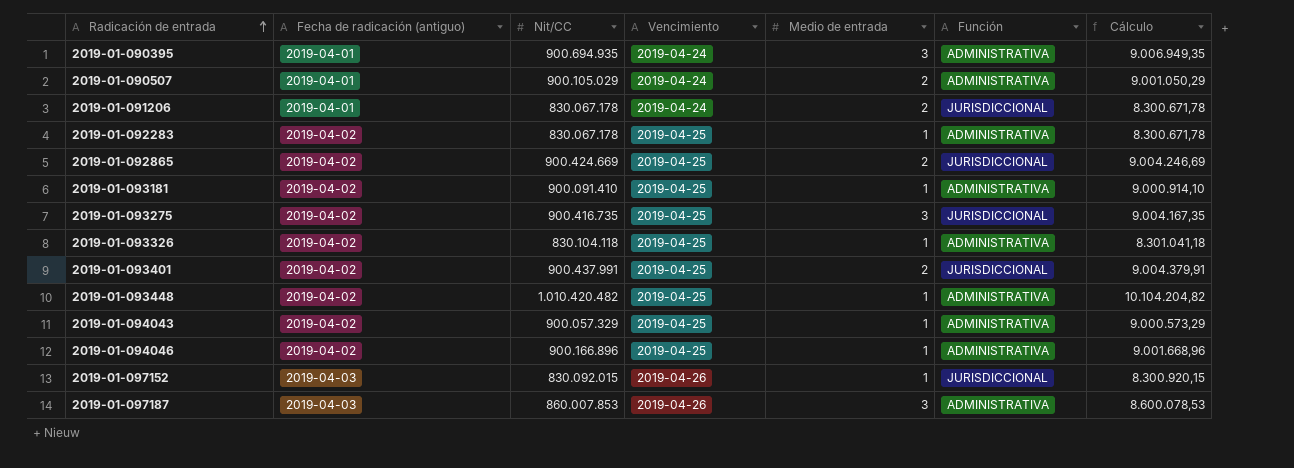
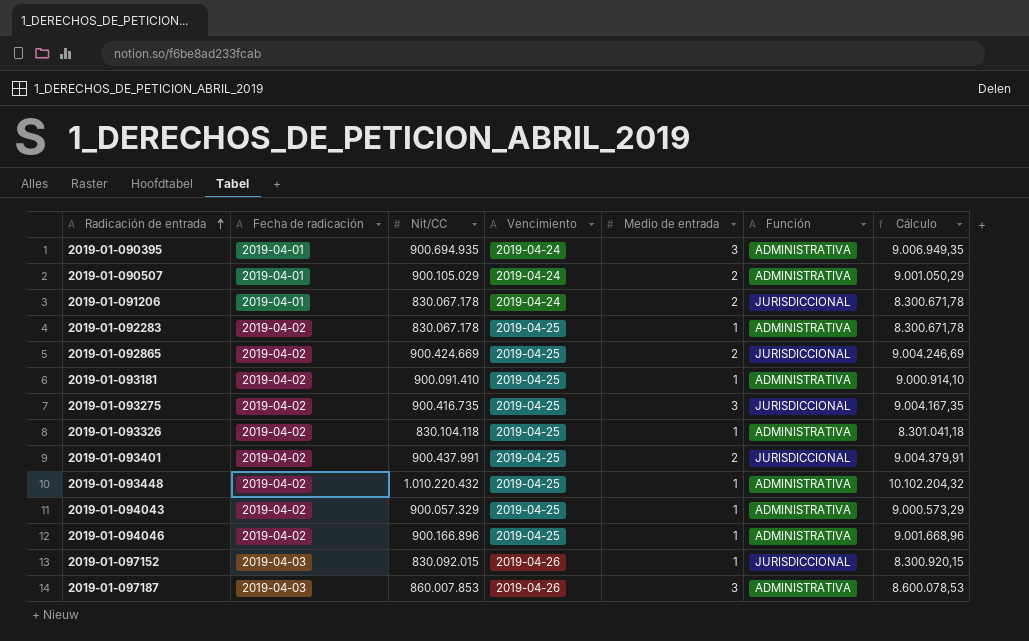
column name: Fecha de radicación (antiguo) -> Fecha de radicación
2019-01-093448 | Nit/CC: 1.010.420.482 -> 1.010.220.432
2019-01-093448 | Cálculo: 10.104.204,82 -> 10.102.204,32

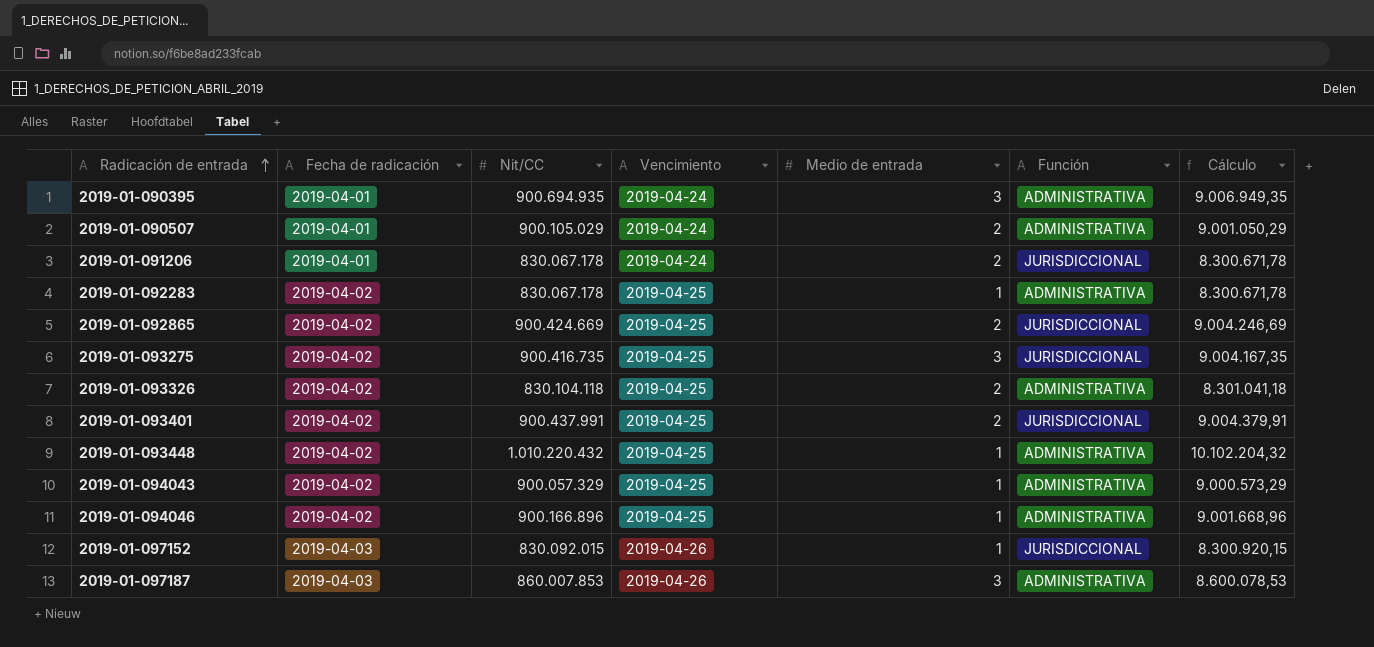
row 2019-01-093181: 2019-04-02 | 900.091.410 | 2019-04-25 | 1 | ADMINISTRATIVA | 9.000.914,10 -> none
2019-01-093326 | Medio de entrada: 1 -> 2

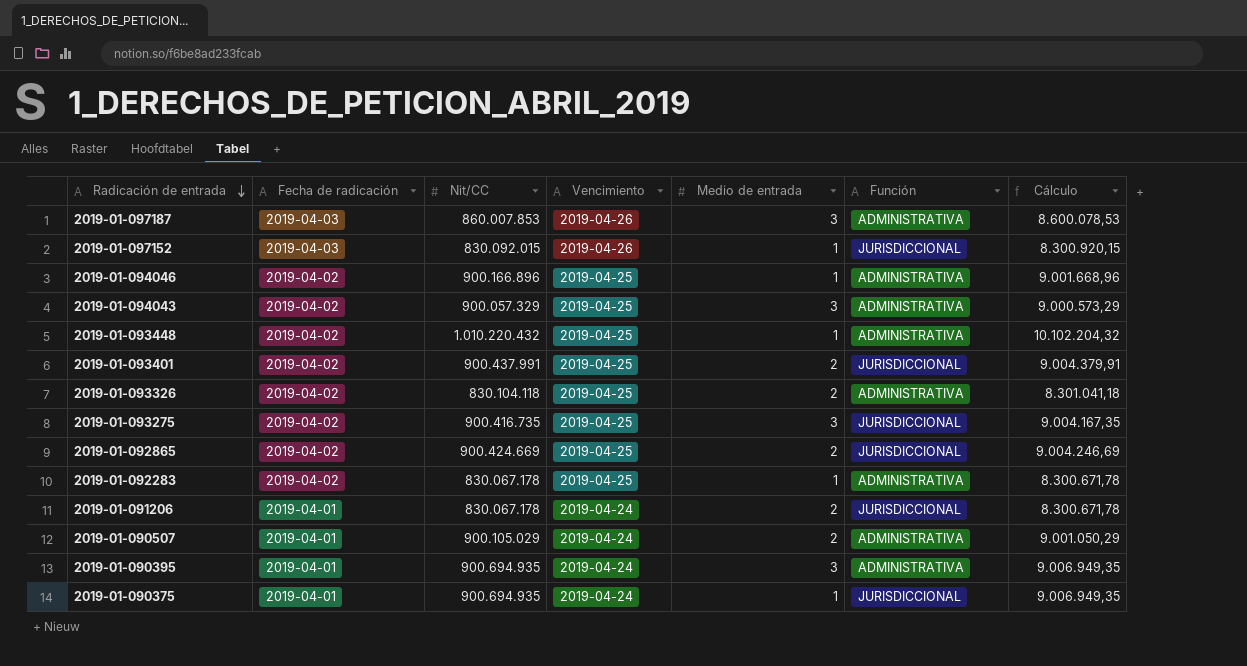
row order: Radicación de entrada ascending -> Radicación de entrada descending
2019-01-094043 | Medio de entrada: 1 -> 3
row 2019-01-090375: none -> 2019-04-01 | 900.694.935 | 2019-04-24 | 1 | JURISDICCIONAL | 9.006.949,35

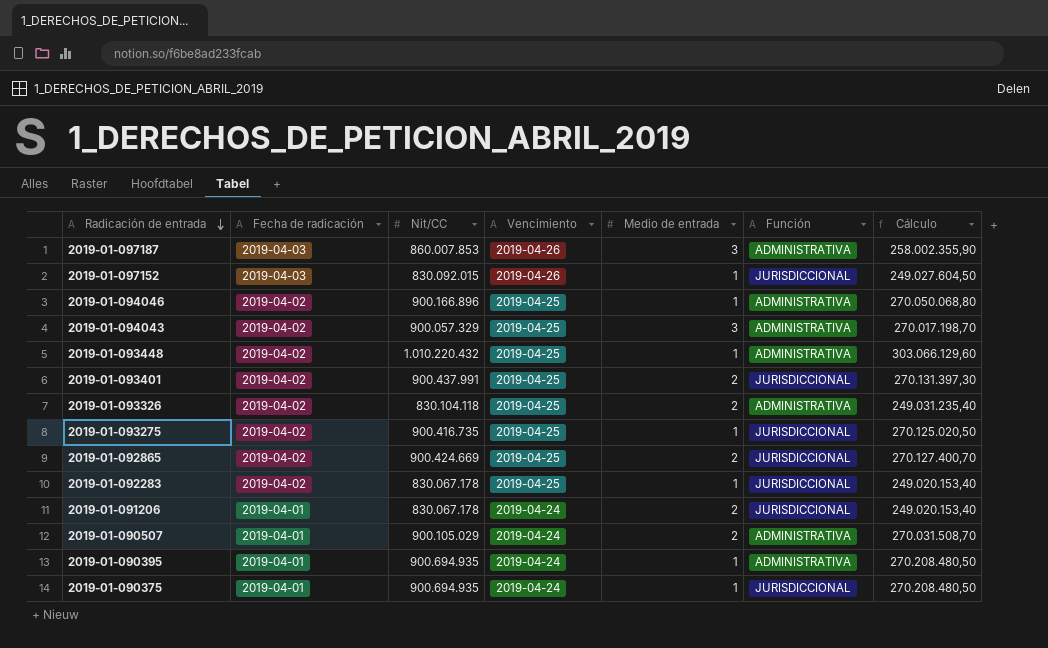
column Cálculo | formula: [Nit/CC] * 0,01 -> [Nit/CC] * 0,3
2019-01-093275 | Medio de entrada: 3 -> 1
2019-01-092283 | Función: ADMINISTRATIVA -> JURISDICCIONAL
2019-01-090395 | Medio de entrada: 3 -> 1

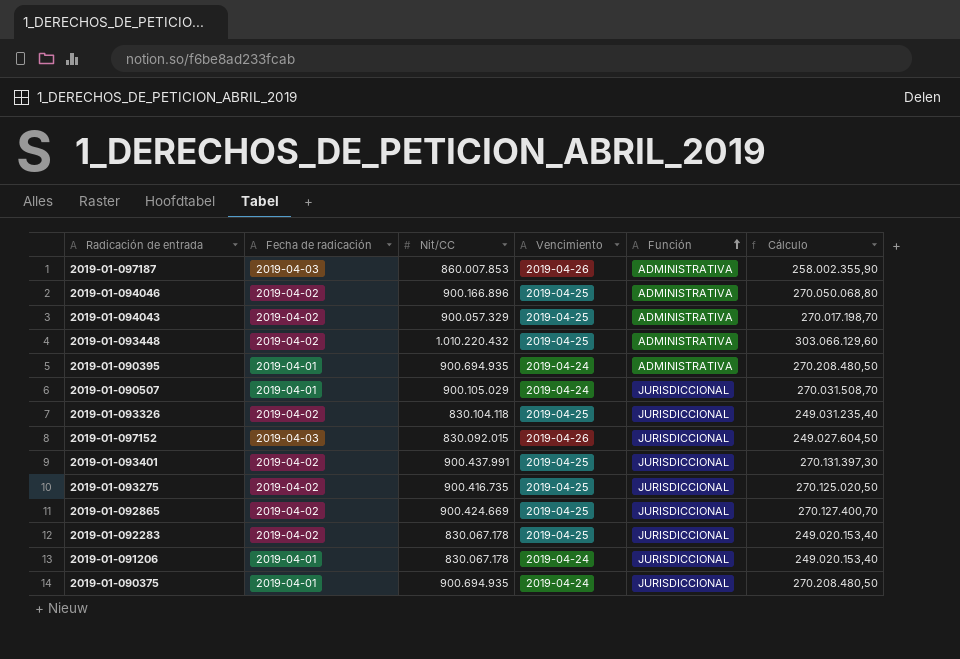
row order: Radicación de entrada descending -> Función ascending
column Medio de entrada | position: 5 -> none
2019-01-090507 | Función: ADMINISTRATIVA -> JURISDICCIONAL
2019-01-093326 | Función: ADMINISTRATIVA -> JURISDICCIONAL

